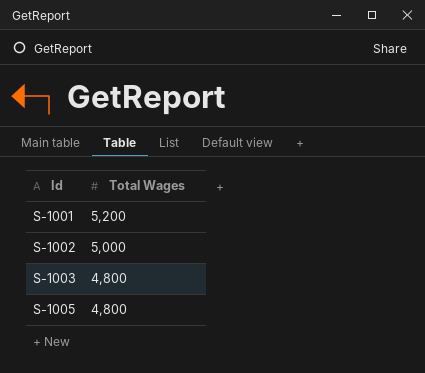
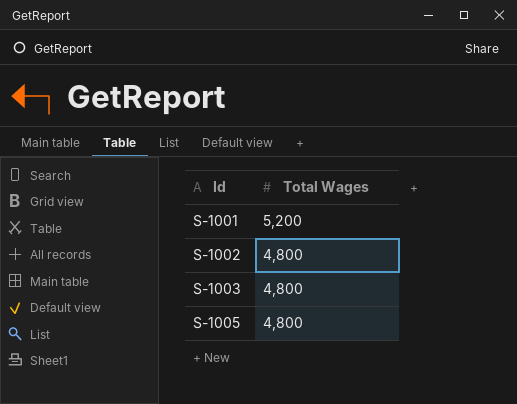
S-1002 | Total Wages: 5,000 -> 4,800

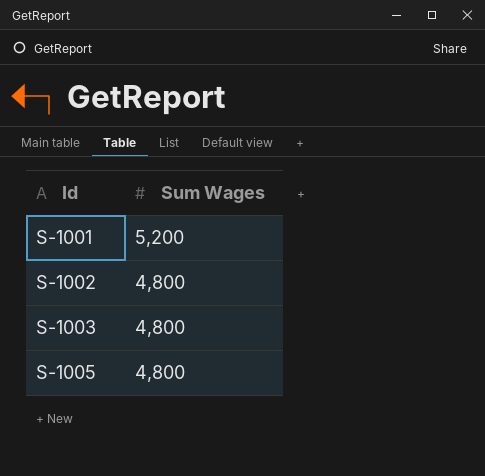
column name: Total Wages -> Sum Wages

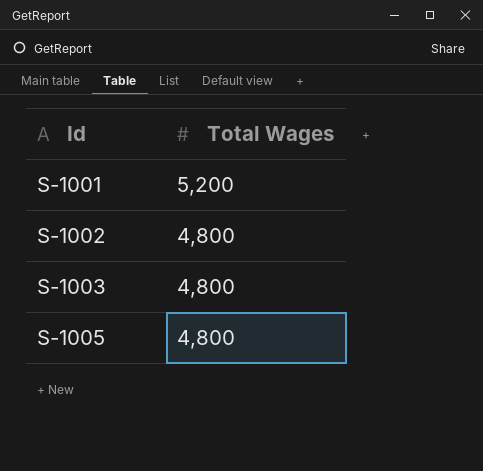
column name: Sum Wages -> Total Wages

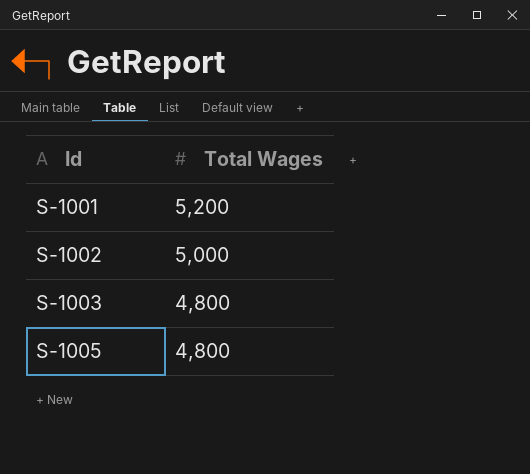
S-1002 | Total Wages: 4,800 -> 5,000

